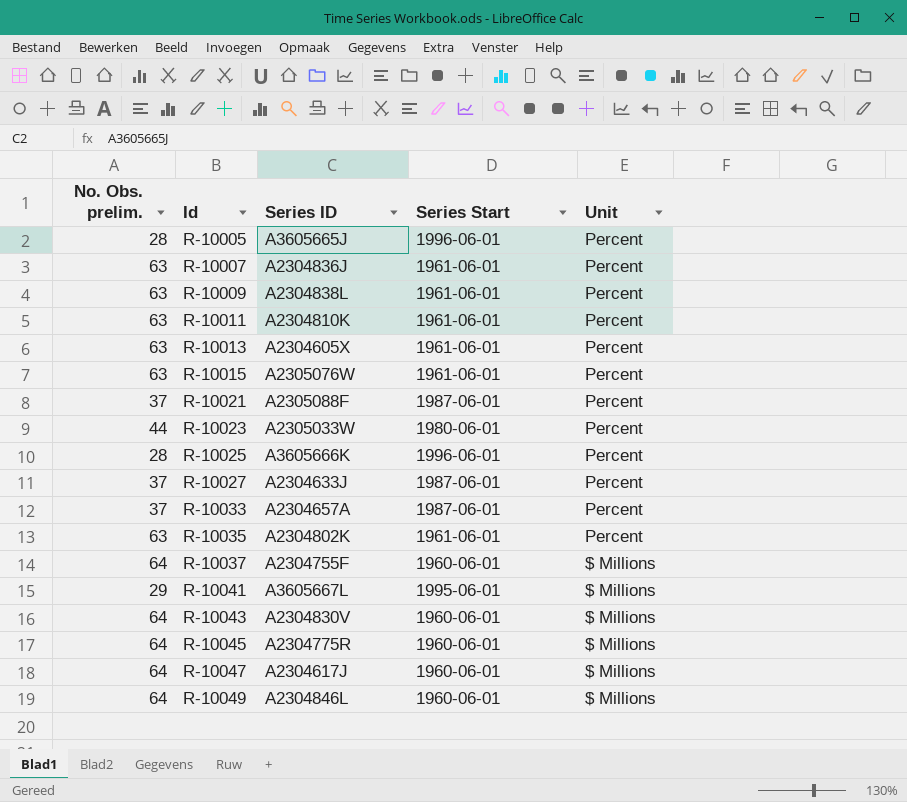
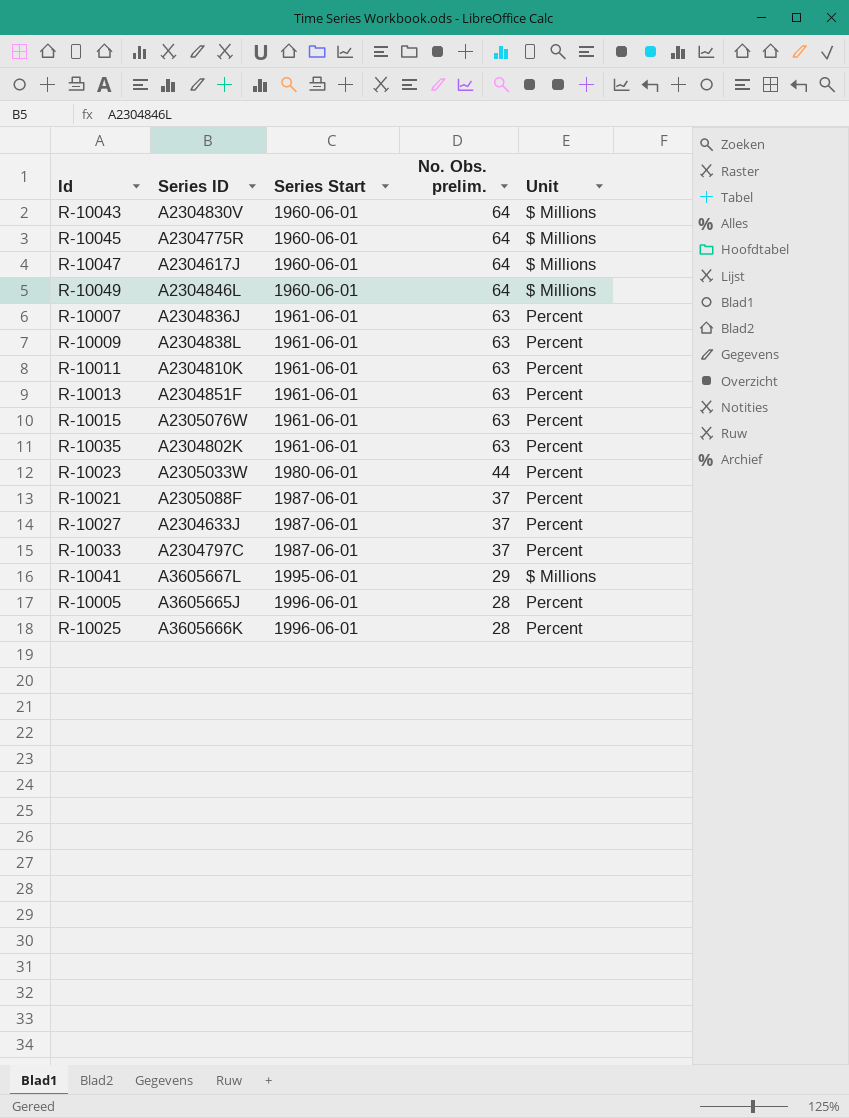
row order: Id ascending -> Series Start ascending
column No. Obs. prelim. | position: 1 -> 4
row R-10037: 64 | A2304755F | 1960-06-01 | $ Millions -> none
R-10013 | Series ID: A2304605X -> A2304851F
R-10033 | Series ID: A2304657A -> A2304797C

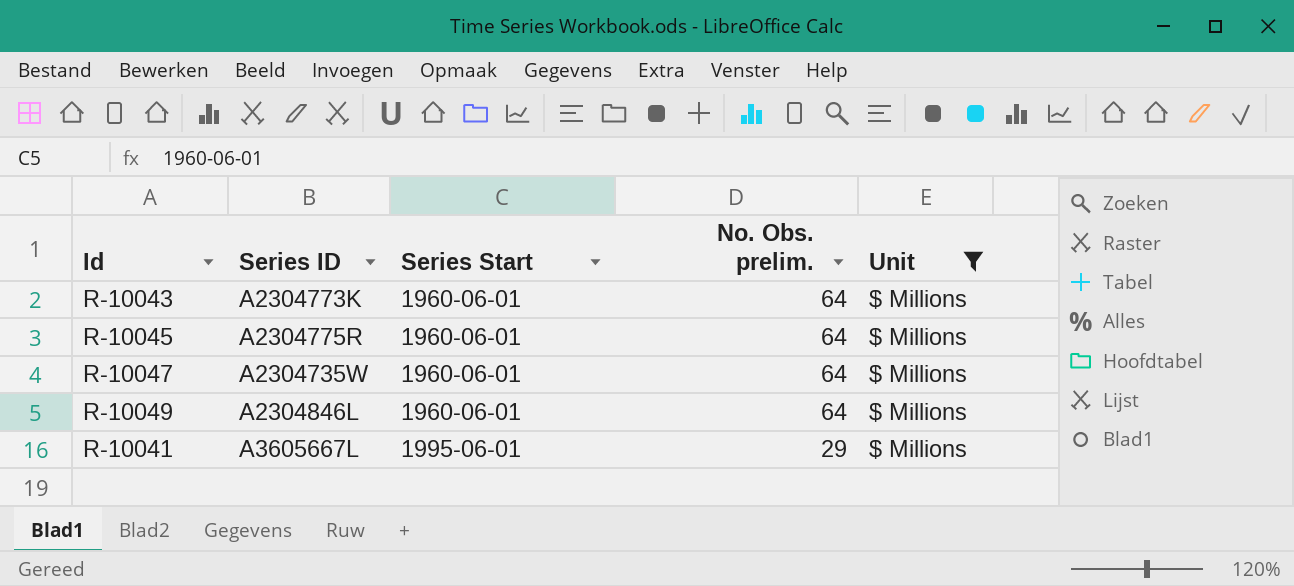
filter: none -> Unit = $ Millions
R-10043 | Series ID: A2304830V -> A2304773K
R-10047 | Series ID: A2304617J -> A2304735W

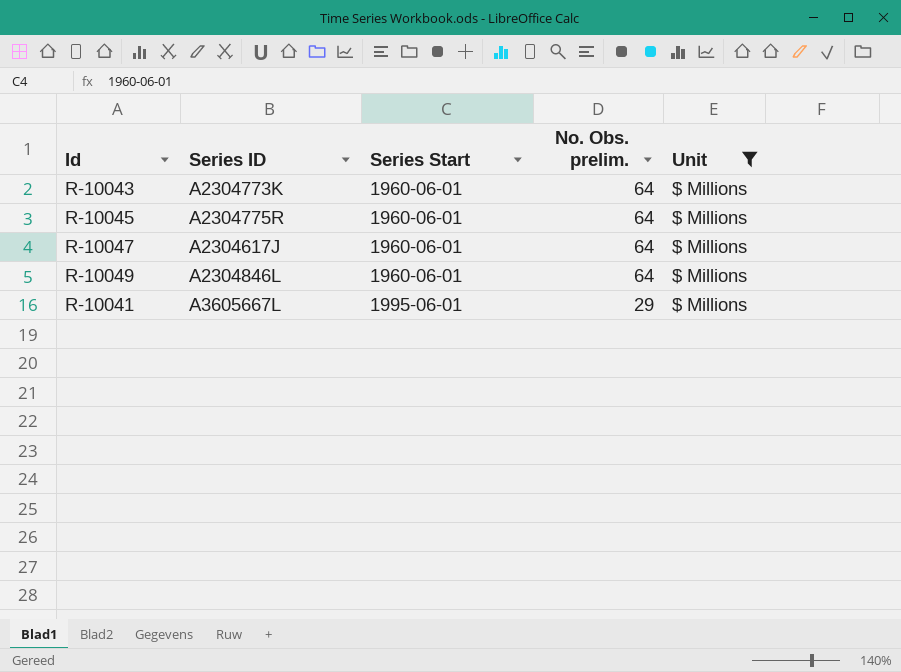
R-10047 | Series ID: A2304735W -> A2304617J

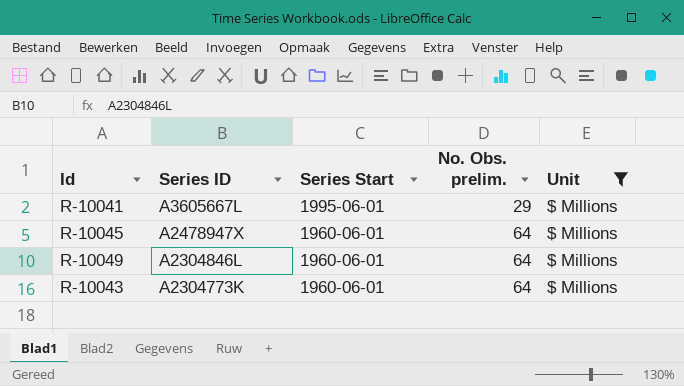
row order: Series Start ascending -> Series ID descending
row R-10047: A2304617J | 1960-06-01 | 64 | $ Millions -> none
R-10045 | Series ID: A2304775R -> A2478947X

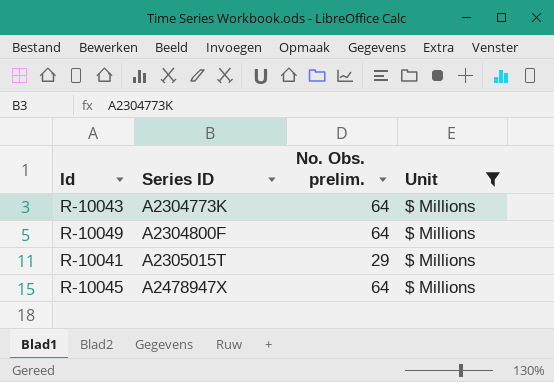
row order: Series ID descending -> Series ID ascending
column Series Start | position: 3 -> none
R-10049 | Series ID: A2304846L -> A2304800F
R-10041 | Series ID: A3605667L -> A2305015T

